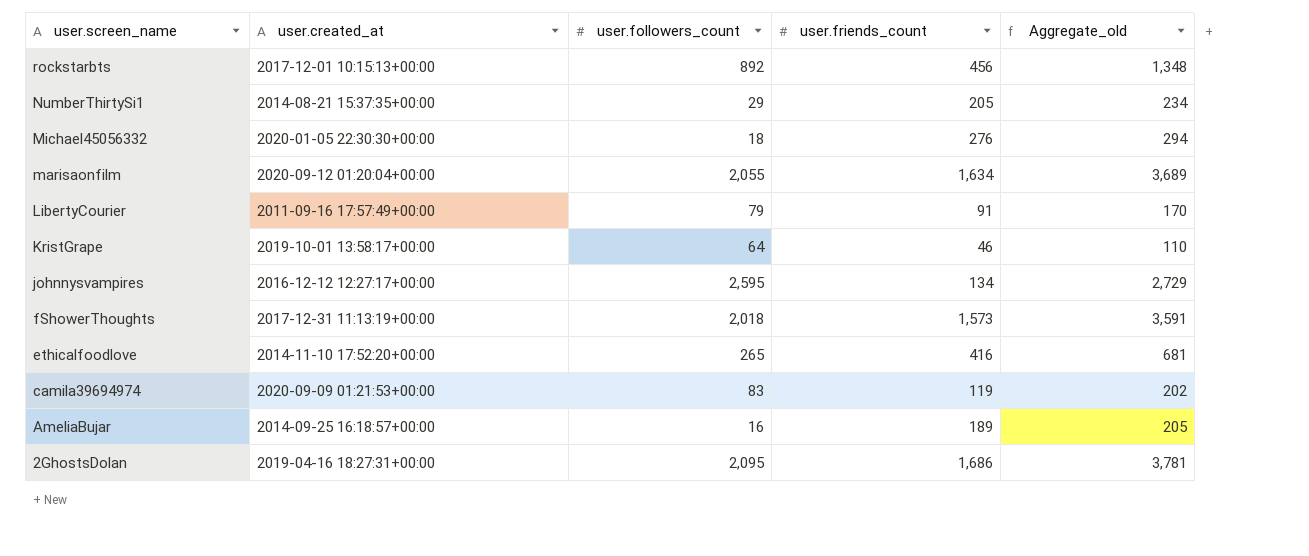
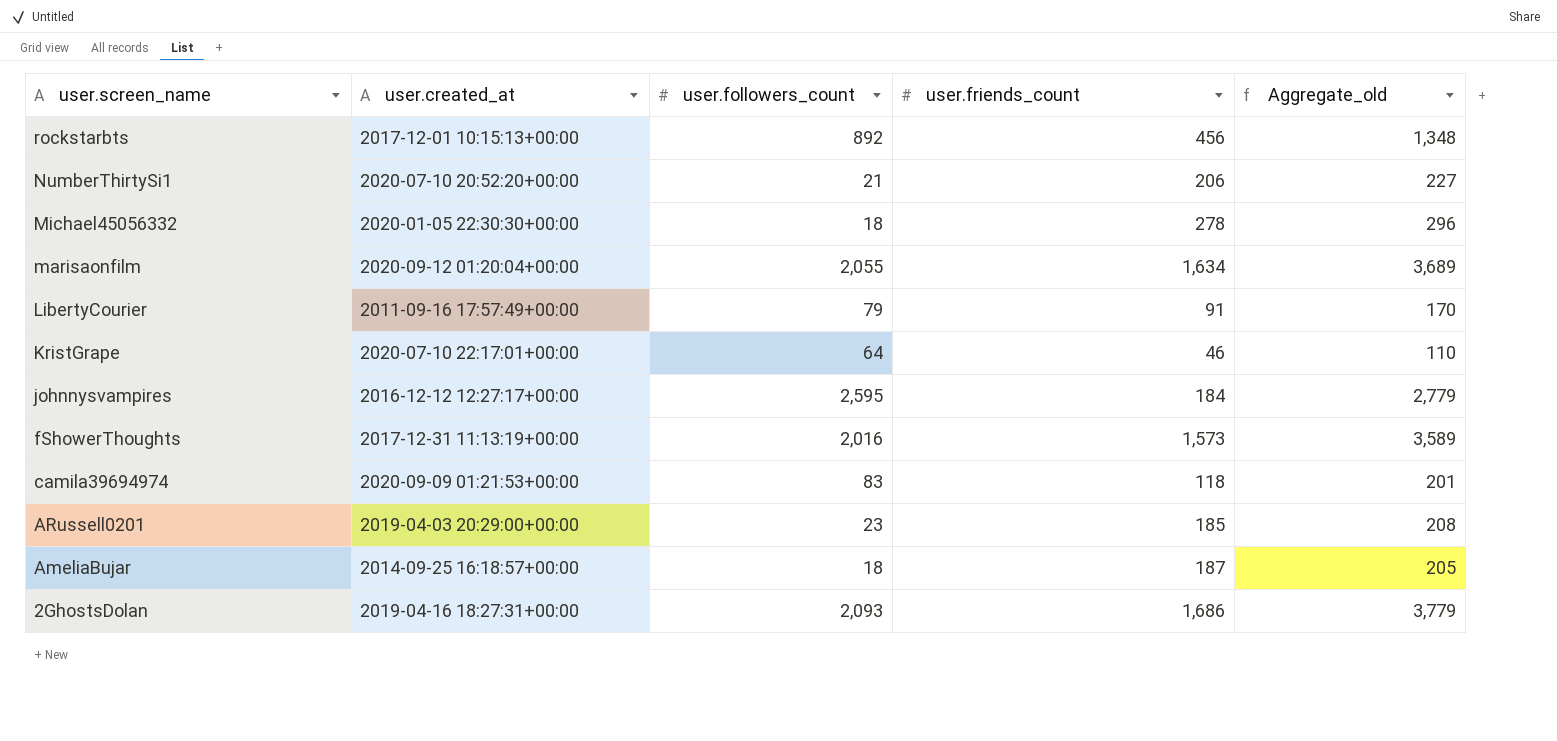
row ethicalfoodlove: 2014-11-10 17:52:20+00:00 | 265 | 416 | 681 -> none
NumberThirtySi1 | user.created_at: 2014-08-21 15:37:35+00:00 -> 2020-07-10 20:52:20+00:00
NumberThirtySi1 | user.followers_count: 29 -> 21
NumberThirtySi1 | user.friends_count: 205 -> 206
NumberThirtySi1 | Aggregate_old: 234 -> 227
Michael45056332 | user.friends_count: 276 -> 278
Michael45056332 | Aggregate_old: 294 -> 296
KristGrape | user.created_at: 2019-10-01 13:58:17+00:00 -> 2020-07-10 22:17:01+00:00
johnnysvampires | user.friends_count: 134 -> 184
johnnysvampires | Aggregate_old: 2,729 -> 2,779
fShowerThoughts | user.followers_count: 2,018 -> 2,016
fShowerThoughts | Aggregate_old: 3,591 -> 3,589
camila39694974 | user.friends_count: 119 -> 118
camila39694974 | Aggregate_old: 202 -> 201
row ARussell0201: none -> 2019-04-03 20:29:00+00:00 | 23 | 185 | 208
AmeliaBujar | user.followers_count: 16 -> 18
AmeliaBujar | user.friends_count: 189 -> 187
2GhostsDolan | user.followers_count: 2,095 -> 2,093
2GhostsDolan | Aggregate_old: 3,781 -> 3,779

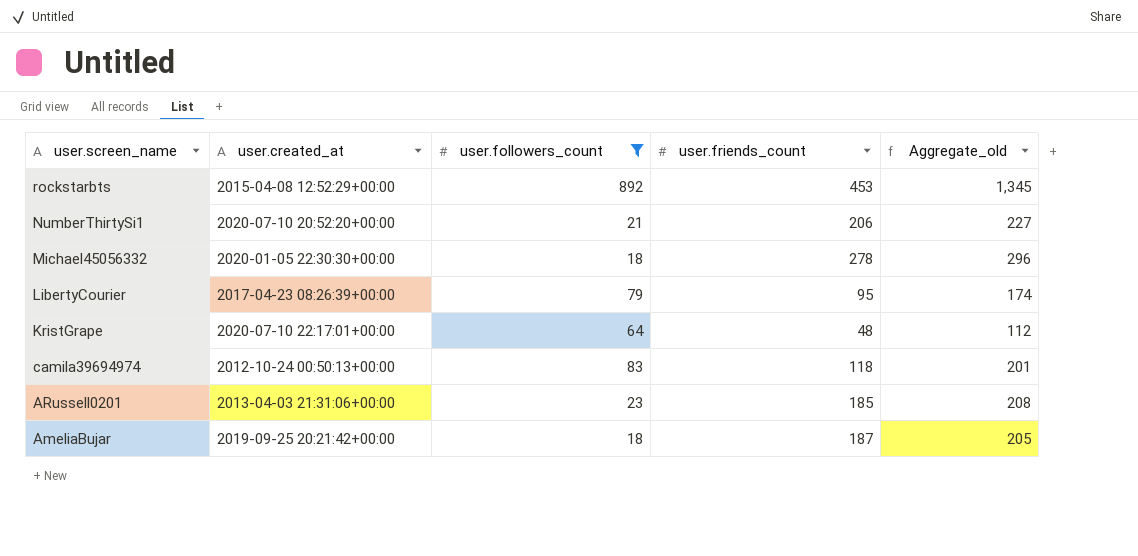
filter: none -> user.followers_count <= 892
rockstarbts | user.created_at: 2017-12-01 10:15:13+00:00 -> 2015-04-08 12:52:29+00:00
rockstarbts | user.friends_count: 456 -> 453
rockstarbts | Aggregate_old: 1,348 -> 1,345
LibertyCourier | user.created_at: 2011-09-16 17:57:49+00:00 -> 2017-04-23 08:26:39+00:00
LibertyCourier | user.friends_count: 91 -> 95
LibertyCourier | Aggregate_old: 170 -> 174
KristGrape | user.friends_count: 46 -> 48
KristGrape | Aggregate_old: 110 -> 112
camila39694974 | user.created_at: 2020-09-09 01:21:53+00:00 -> 2012-10-24 00:50:13+00:00
ARussell0201 | user.created_at: 2019-04-03 20:29:00+00:00 -> 2013-04-03 21:31:06+00:00
AmeliaBujar | user.created_at: 2014-09-25 16:18:57+00:00 -> 2019-09-25 20:21:42+00:00

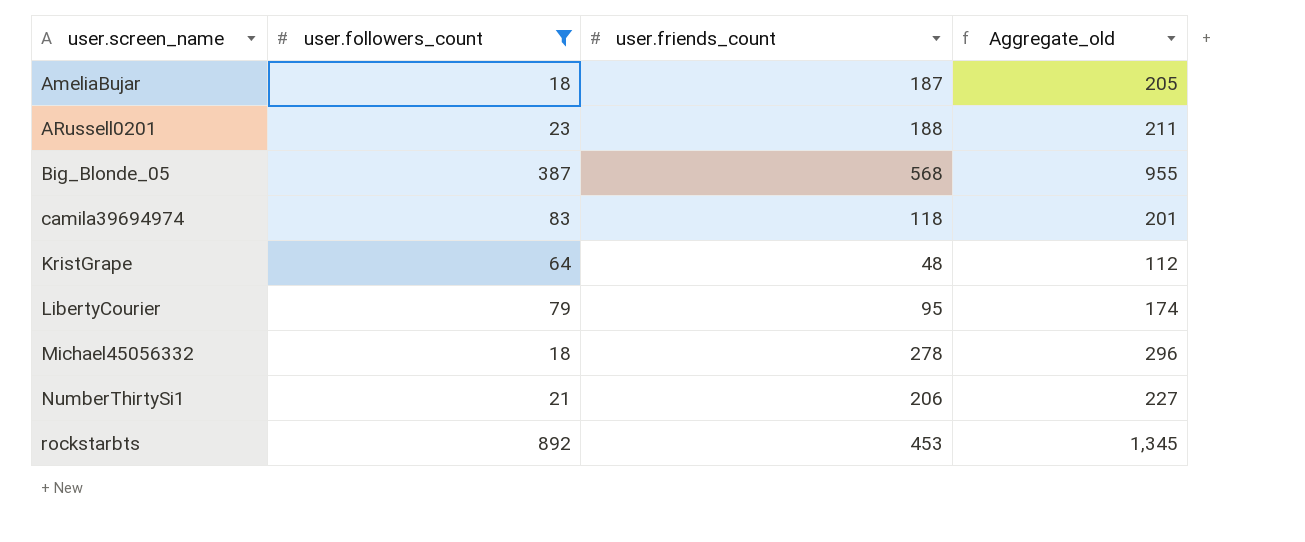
row order: user.screen_name descending -> user.screen_name ascending
column user.created_at | position: 2 -> none
ARussell0201 | user.friends_count: 185 -> 188
ARussell0201 | Aggregate_old: 208 -> 211
row Big_Blonde_05: none -> 387 | 568 | 955

